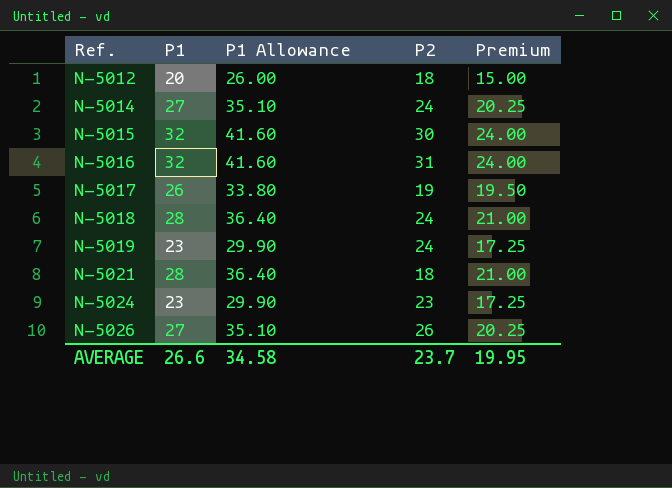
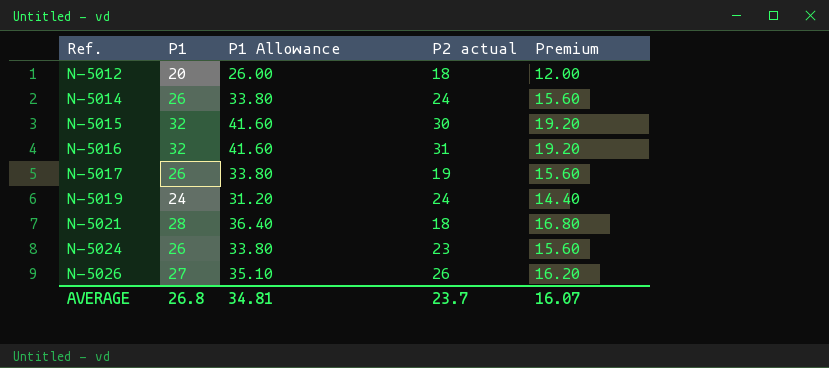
column name: P2 -> P2 actual
column Premium | formula: [P1] * 0.75 -> [P1] * 0.6
row N-5018: 28 | 36.40 | 24 | 21.00 -> none
N-5014 | P1: 27 -> 26
N-5014 | P1 Allowance: 35.10 -> 33.80
N-5019 | P1: 23 -> 24
N-5019 | P1 Allowance: 29.90 -> 31.20
N-5024 | P1: 23 -> 26
N-5024 | P1 Allowance: 29.90 -> 33.80
AVERAGE | P1: 26.6 -> 26.8
AVERAGE | P1 Allowance: 34.58 -> 34.81
AVERAGE | Premium: 19.95 -> 16.07

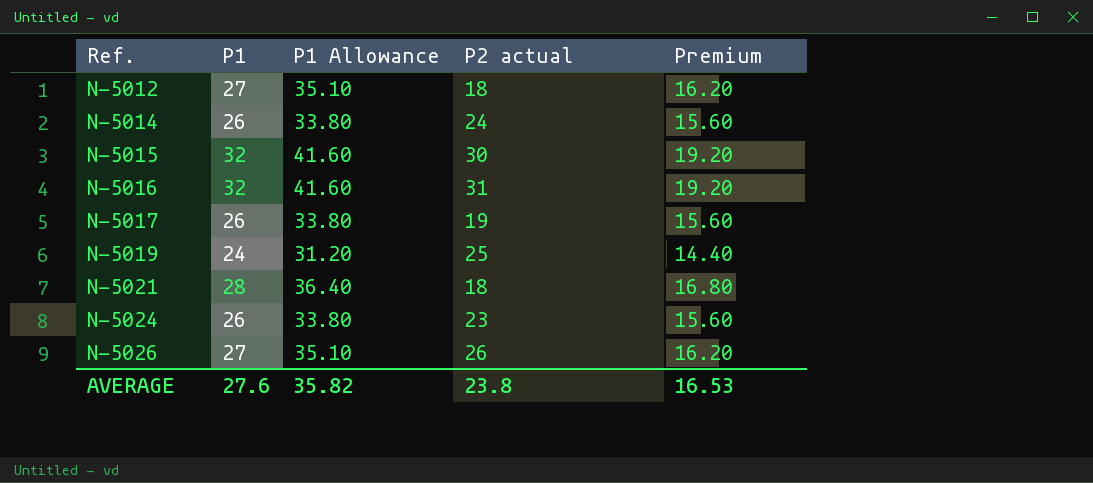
N-5012 | P1: 20 -> 27
N-5012 | P1 Allowance: 26.00 -> 35.10
N-5012 | Premium: 12.00 -> 16.20
N-5019 | P2 actual: 24 -> 25
AVERAGE | P1: 26.8 -> 27.6
AVERAGE | P1 Allowance: 34.81 -> 35.82
AVERAGE | P2 actual: 23.7 -> 23.8
AVERAGE | Premium: 16.07 -> 16.53

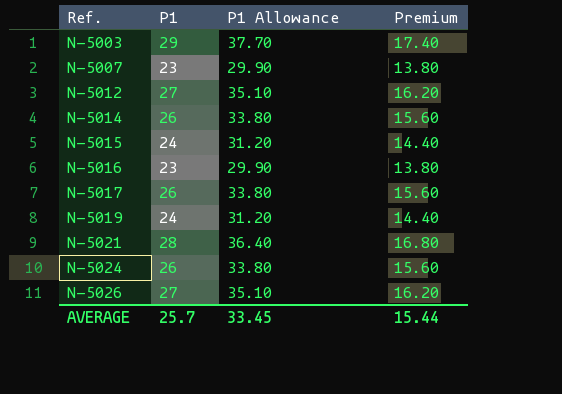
column P2 actual | position: 4 -> none
row N-5003: none -> 29 | 37.70 | 17.40
row N-5007: none -> 23 | 29.90 | 13.80
N-5015 | P1: 32 -> 24
N-5015 | P1 Allowance: 41.60 -> 31.20
N-5015 | Premium: 19.20 -> 14.40
N-5016 | P1: 32 -> 23
N-5016 | P1 Allowance: 41.60 -> 29.90
N-5016 | Premium: 19.20 -> 13.80
AVERAGE | P1: 27.6 -> 25.7
AVERAGE | P1 Allowance: 35.82 -> 33.45
AVERAGE | Premium: 16.53 -> 15.44

